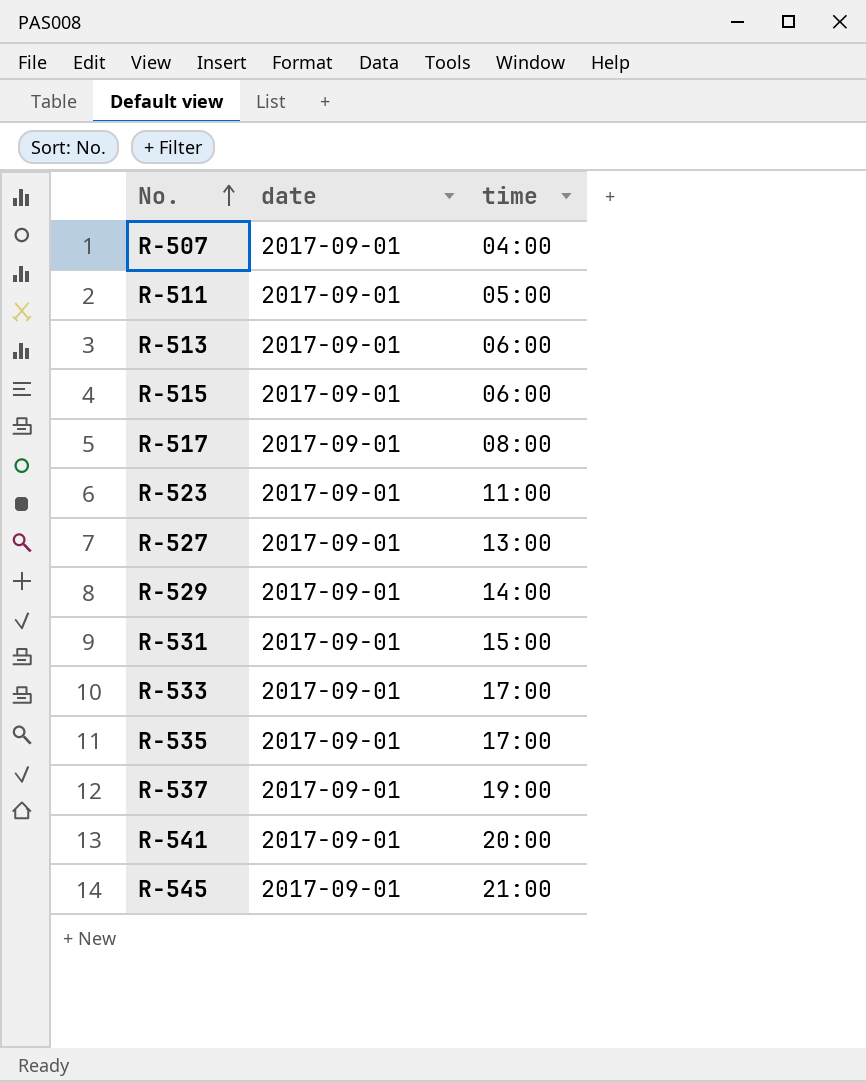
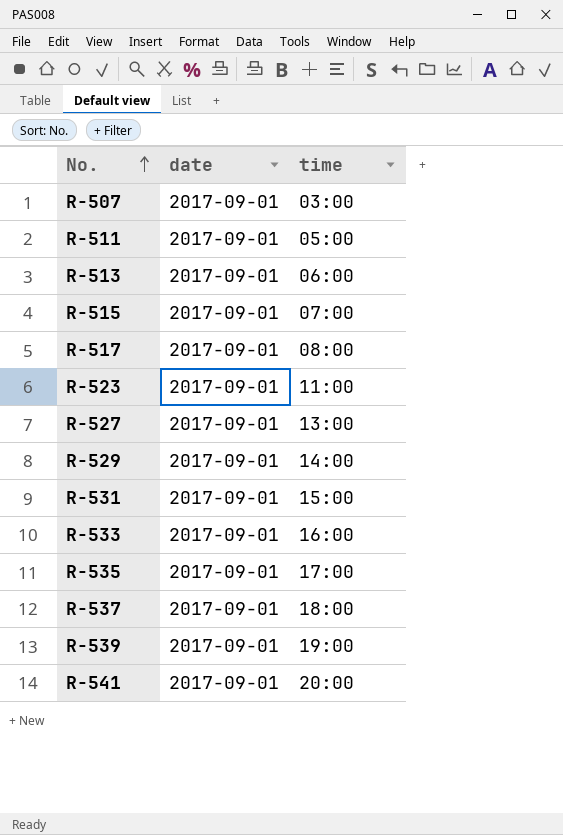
row R-545: 2017-09-01 | 21:00 -> none
R-507 | time: 04:00 -> 03:00
R-515 | time: 06:00 -> 07:00
R-533 | time: 17:00 -> 16:00
R-537 | time: 19:00 -> 18:00
row R-539: none -> 2017-09-01 | 19:00

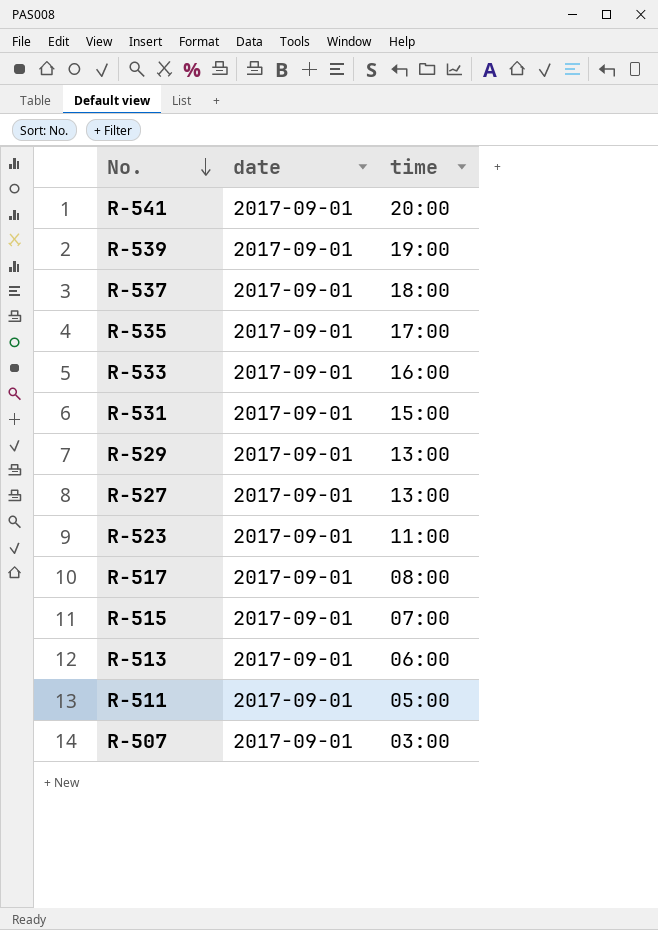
row order: No. ascending -> No. descending
R-529 | time: 14:00 -> 13:00

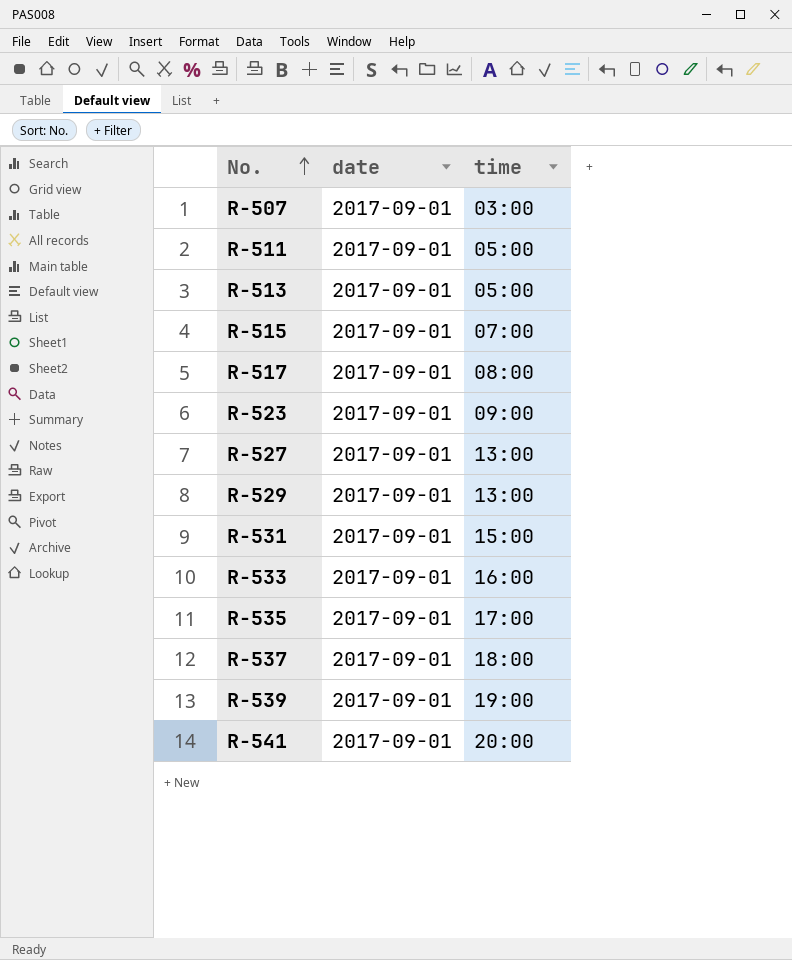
row order: No. descending -> No. ascending
R-513 | time: 06:00 -> 05:00
R-523 | time: 11:00 -> 09:00

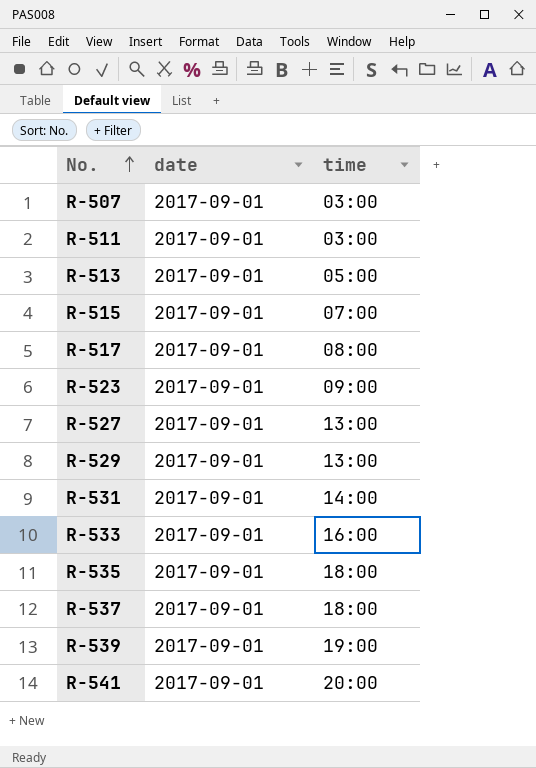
R-511 | time: 05:00 -> 03:00
R-531 | time: 15:00 -> 14:00
R-535 | time: 17:00 -> 18:00

